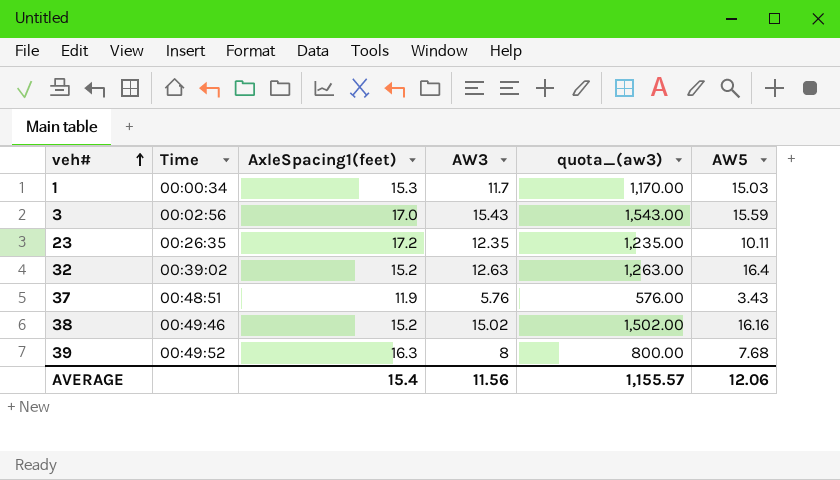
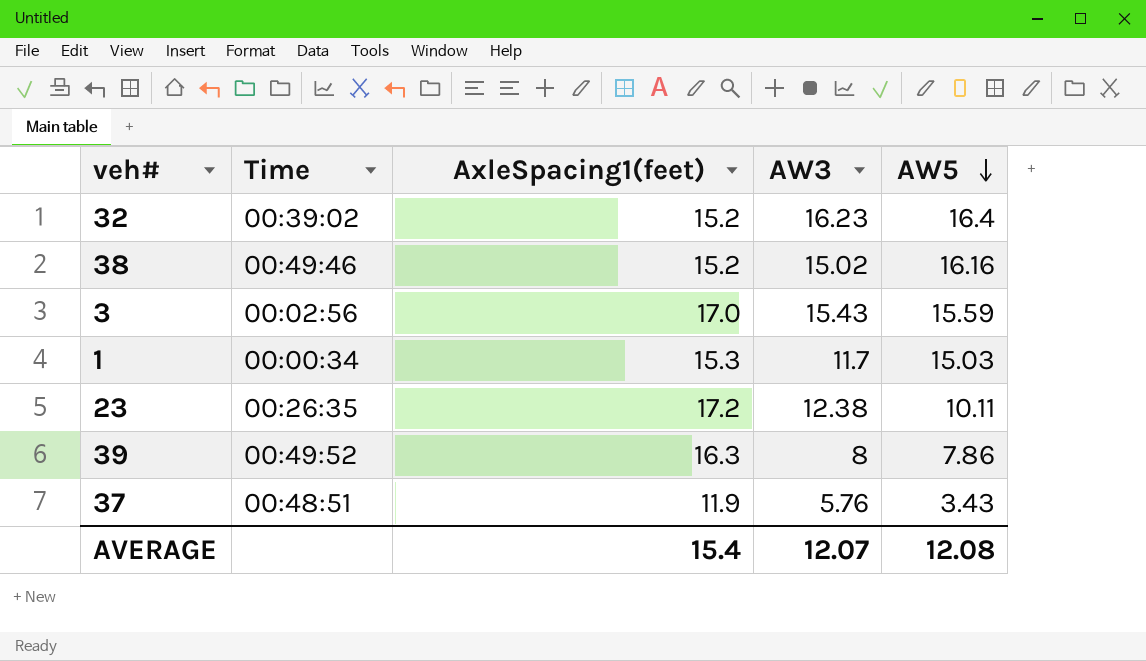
row order: veh# ascending -> AW5 descending
column quota_(aw3) | formula: [AW3] * 100 -> none
32 | AW3: 12.63 -> 16.23
23 | AW3: 12.35 -> 12.38
39 | AW5: 7.68 -> 7.86
AVERAGE | AW3: 11.56 -> 12.07
AVERAGE | AW5: 12.06 -> 12.08

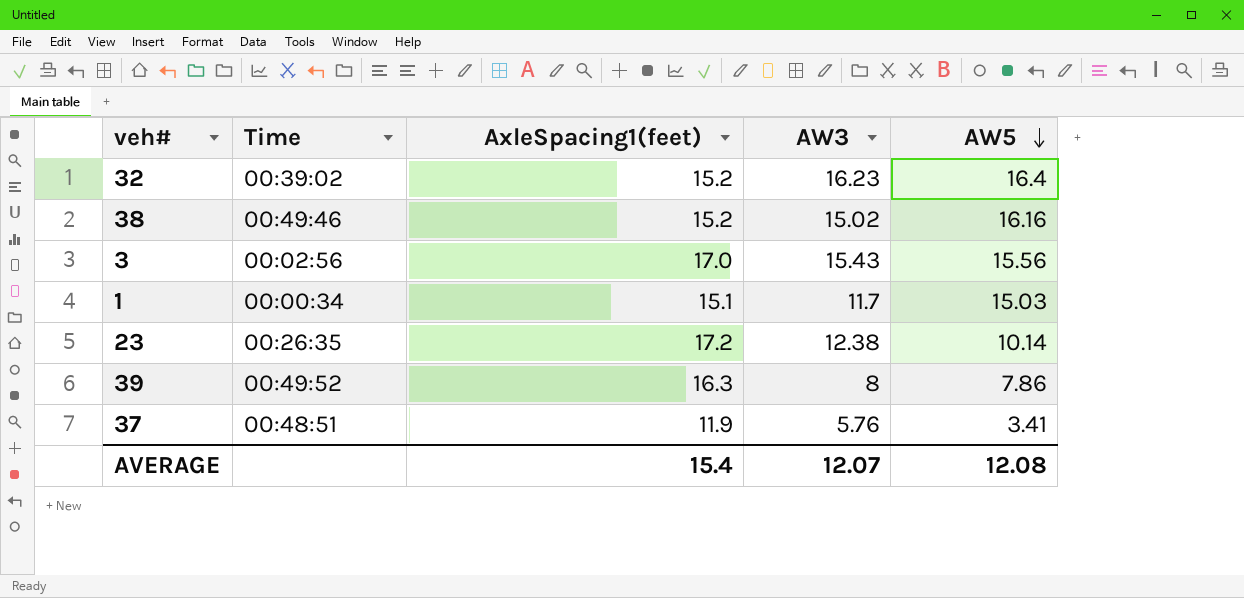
3 | AW5: 15.59 -> 15.56
1 | AxleSpacing1(feet): 15.3 -> 15.1
23 | AW5: 10.11 -> 10.14
37 | AW5: 3.43 -> 3.41

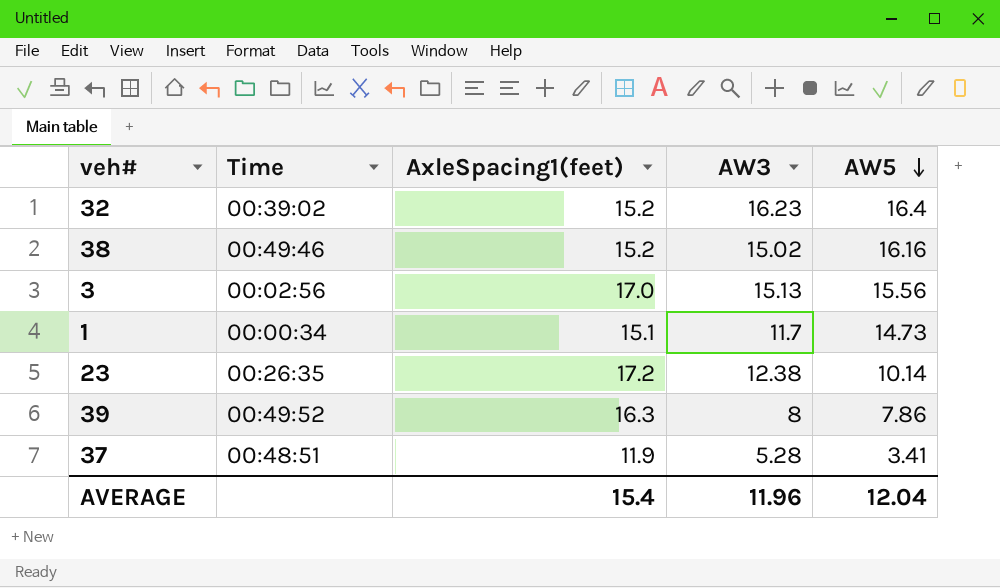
3 | AW3: 15.43 -> 15.13
1 | AW5: 15.03 -> 14.73
37 | AW3: 5.76 -> 5.28
AVERAGE | AW3: 12.07 -> 11.96
AVERAGE | AW5: 12.08 -> 12.04

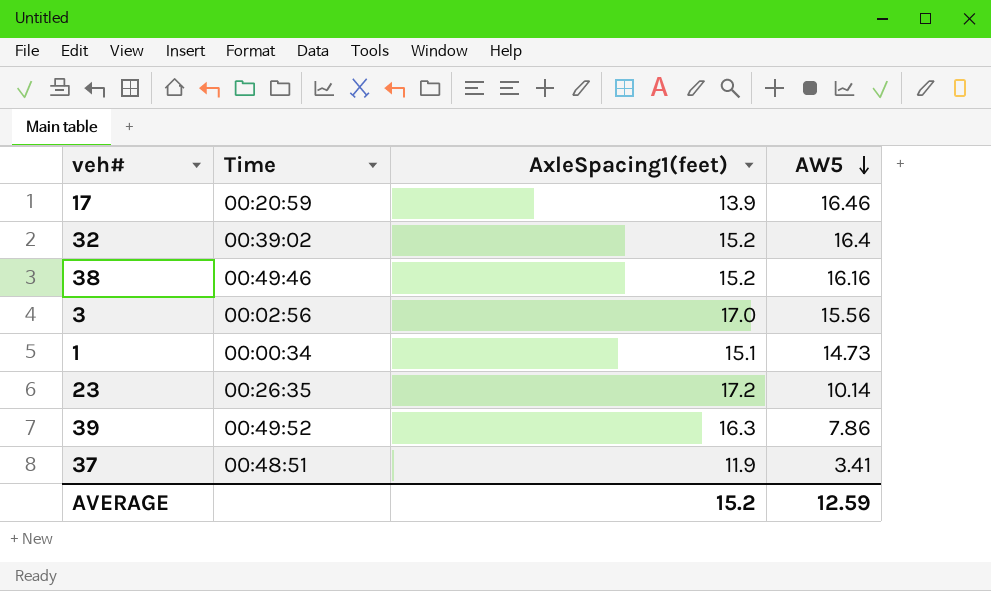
column AW3 | position: 4 -> none
row 17: none -> 00:20:59 | 13.9 | 16.46
AVERAGE | AxleSpacing1(feet): 15.4 -> 15.2
AVERAGE | AW5: 12.04 -> 12.59

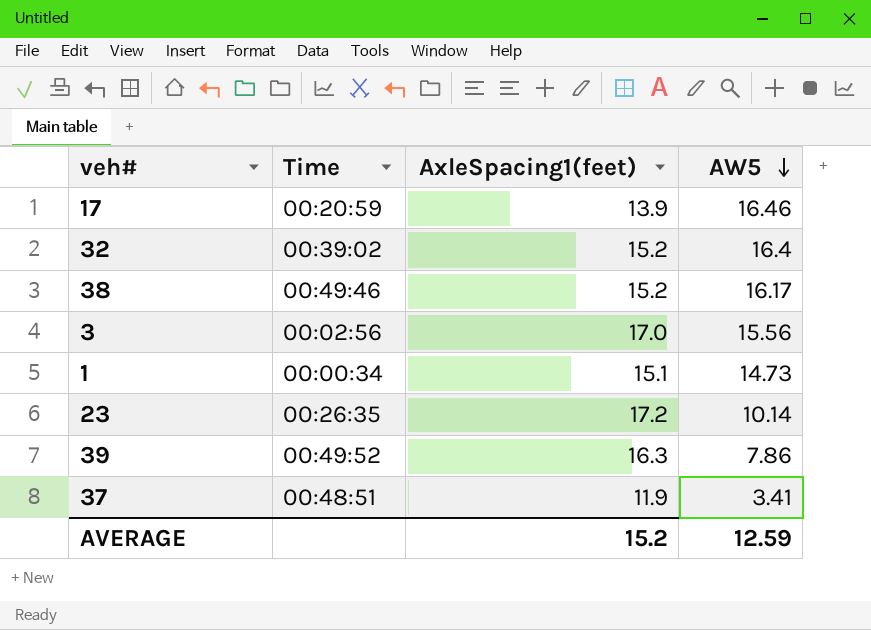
38 | AW5: 16.16 -> 16.17

